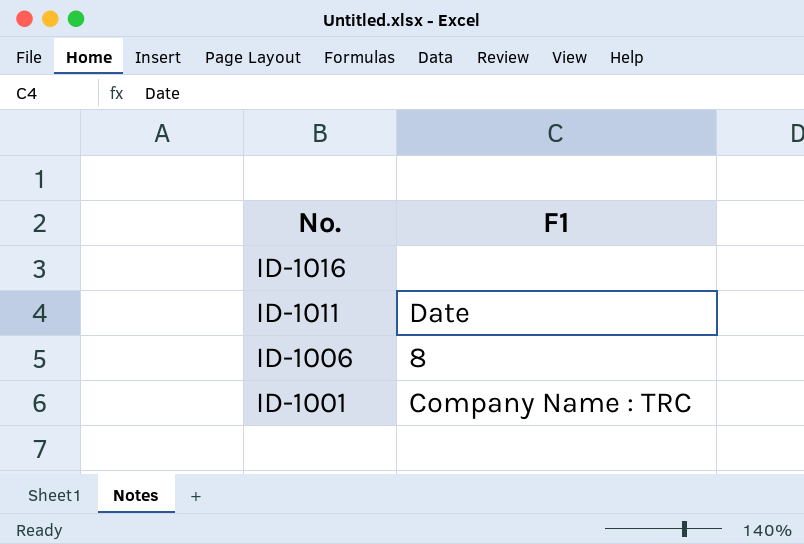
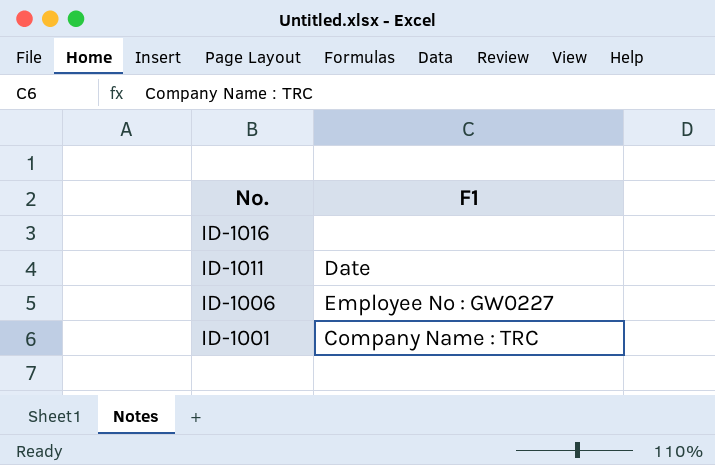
ID-1006 | F1: 8 -> Employee No : GW0227

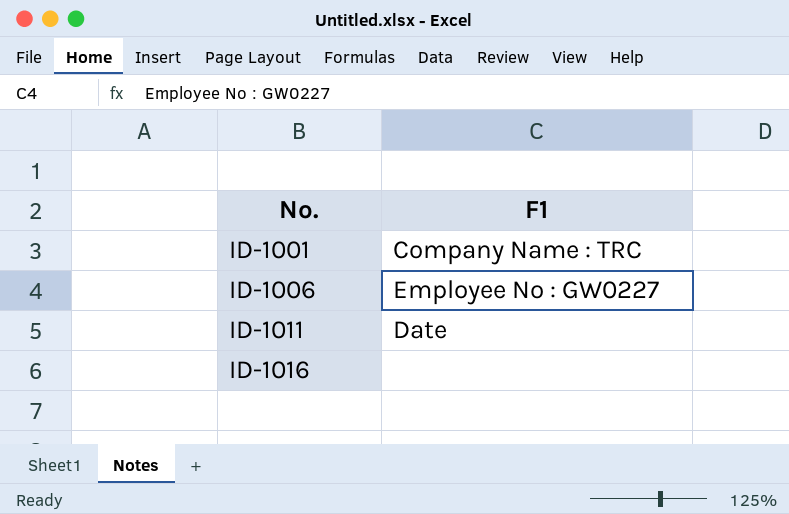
row order: No. descending -> No. ascending

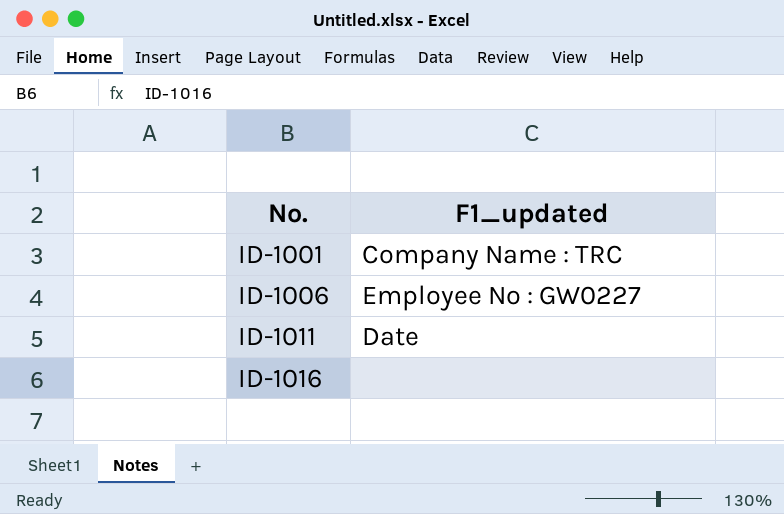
column name: F1 -> F1_updated

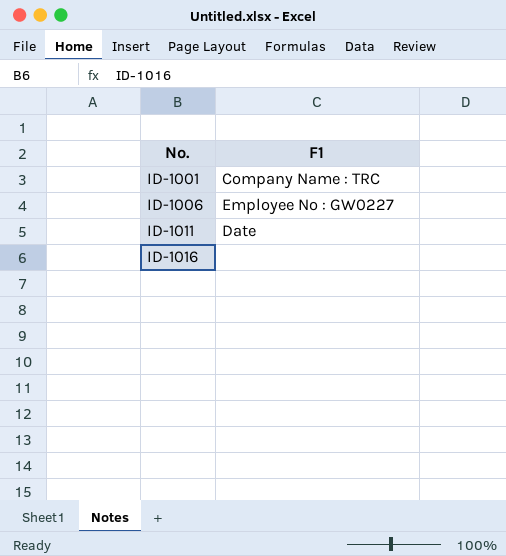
column name: F1_updated -> F1

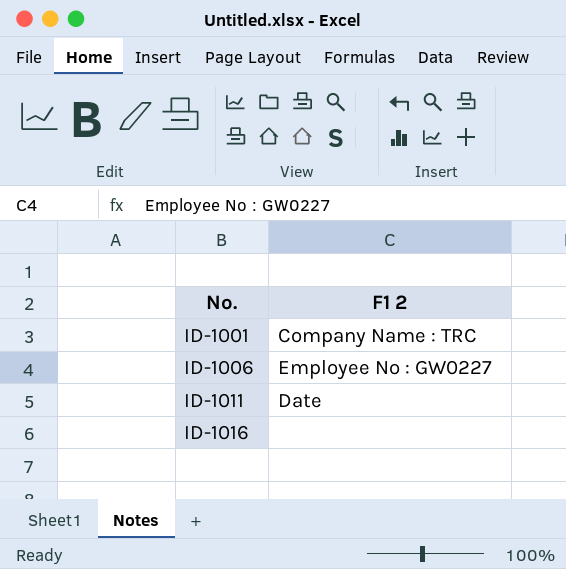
column name: F1 -> F1 2

